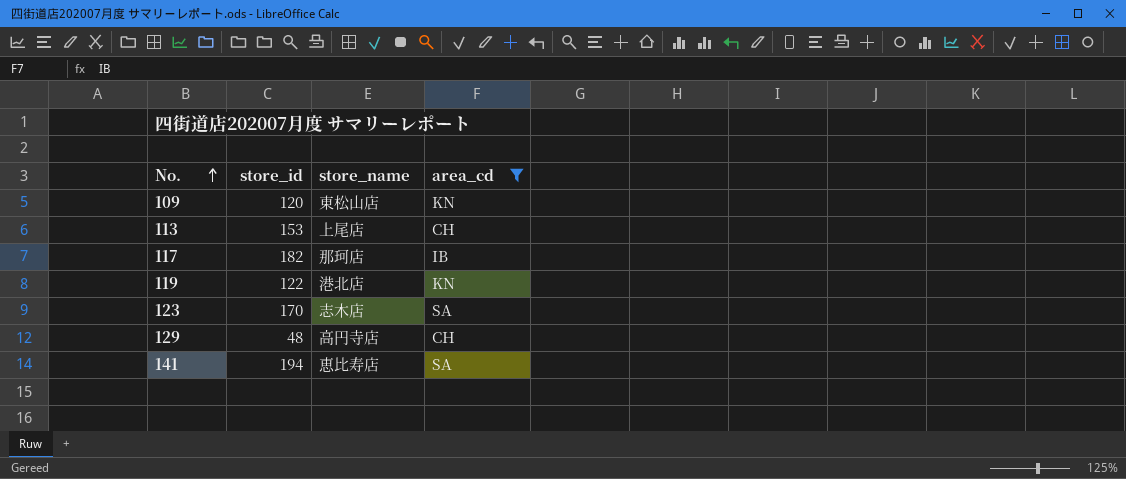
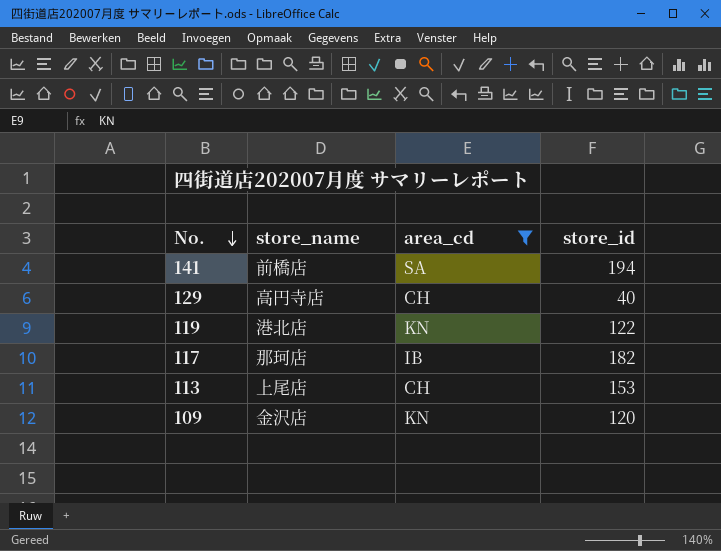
row order: No. ascending -> No. descending
column store_id | position: 2 -> 4
row 123: 170 | 志木店 | SA -> none
141 | store_name: 恵比寿店 -> 前橋店
129 | store_id: 48 -> 40
109 | store_name: 東松山店 -> 金沢店

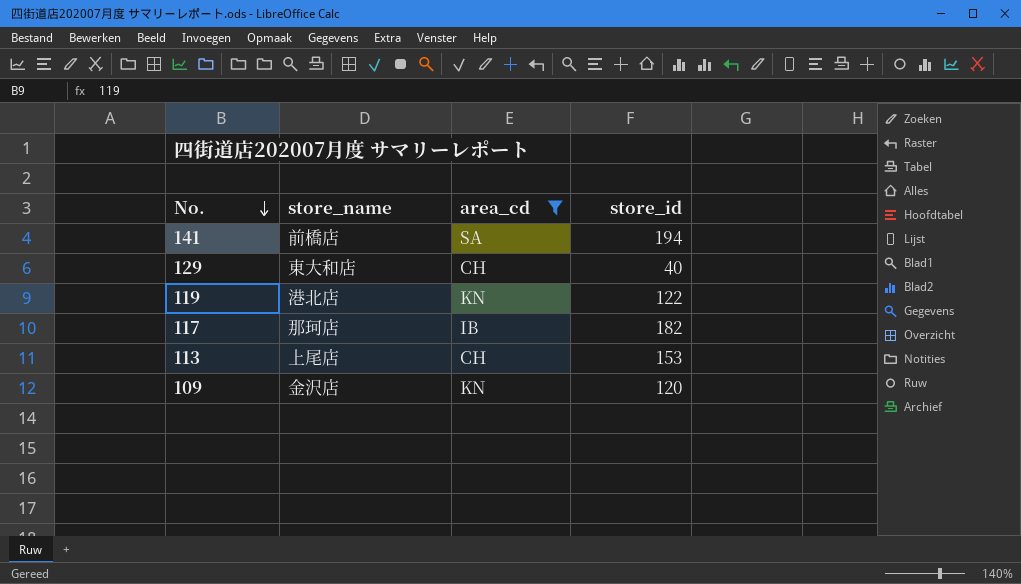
129 | store_name: 高円寺店 -> 東大和店

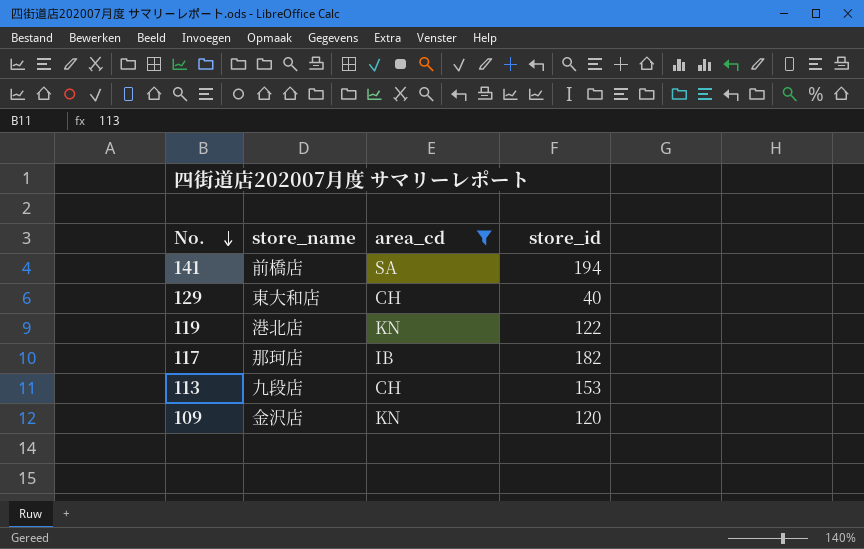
113 | store_name: 上尾店 -> 九段店

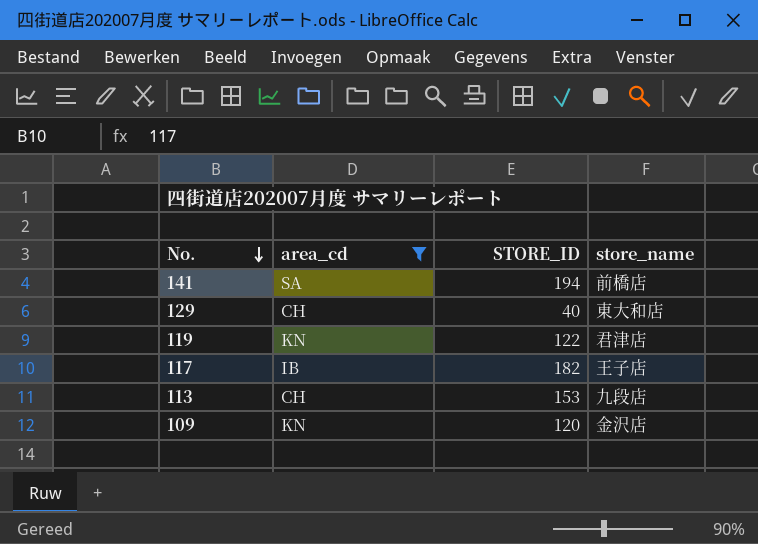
column name: store_id -> STORE_ID
column store_name | position: 2 -> 4
119 | store_name: 港北店 -> 君津店
117 | store_name: 那珂店 -> 王子店

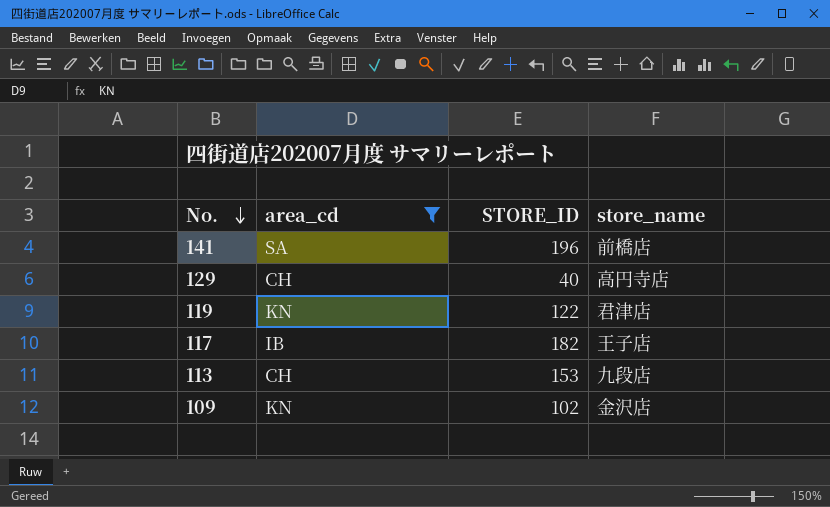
141 | STORE_ID: 194 -> 196
129 | store_name: 東大和店 -> 高円寺店
109 | STORE_ID: 120 -> 102

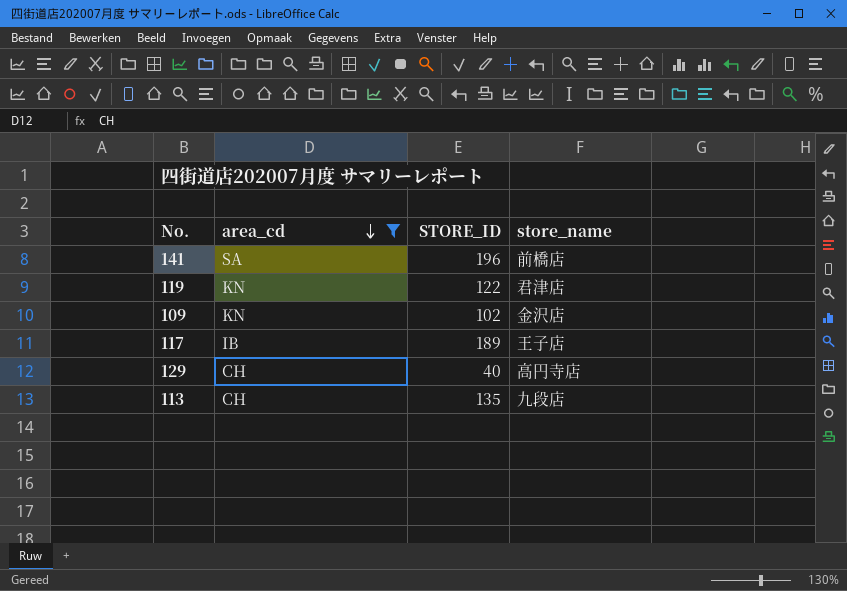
row order: No. descending -> area_cd descending
117 | STORE_ID: 182 -> 189
113 | STORE_ID: 153 -> 135

